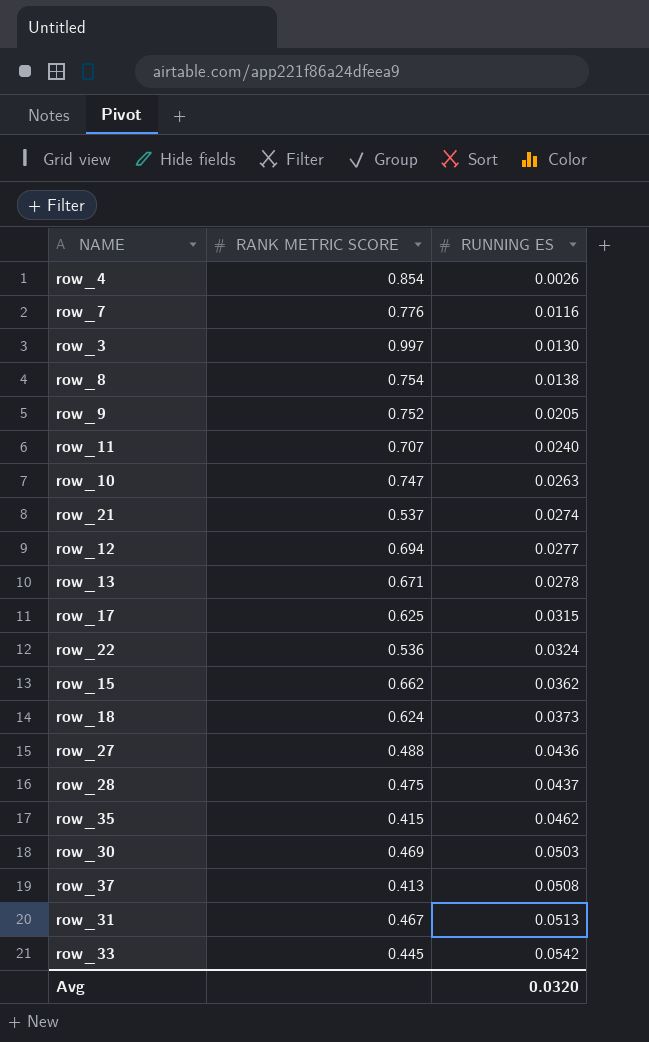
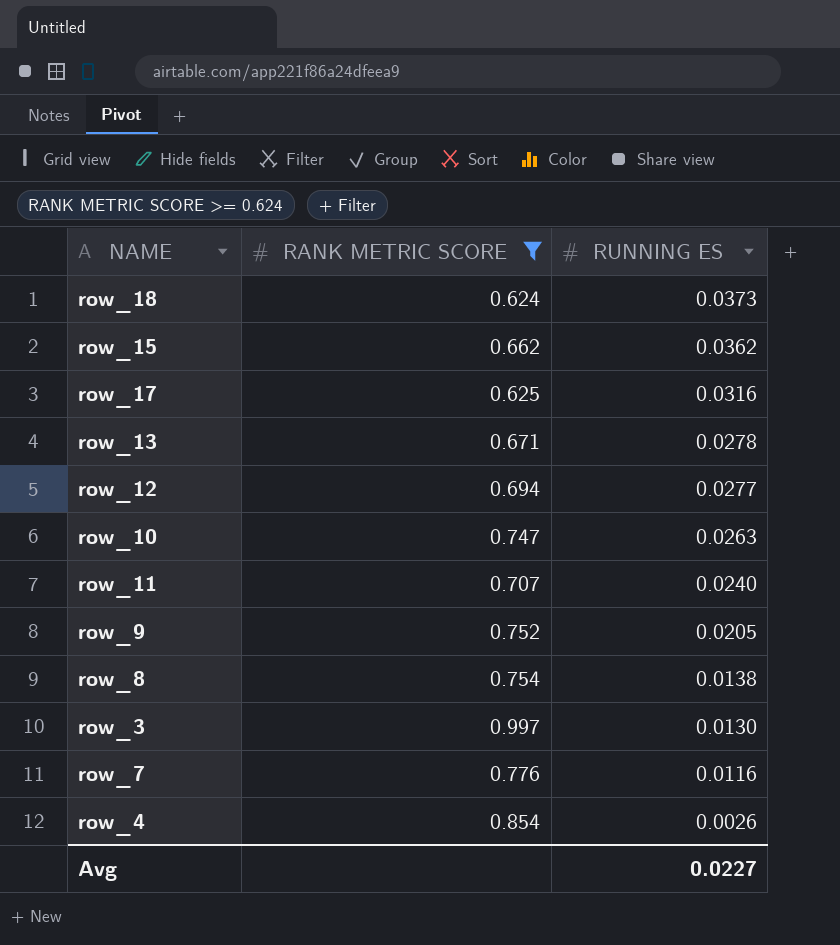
filter: none -> RANK METRIC SCORE >= 0.624
row order: RUNNING ES ascending -> RUNNING ES descending
row_17 | RUNNING ES: 0.0315 -> 0.0316
Avg | RUNNING ES: 0.0320 -> 0.0227

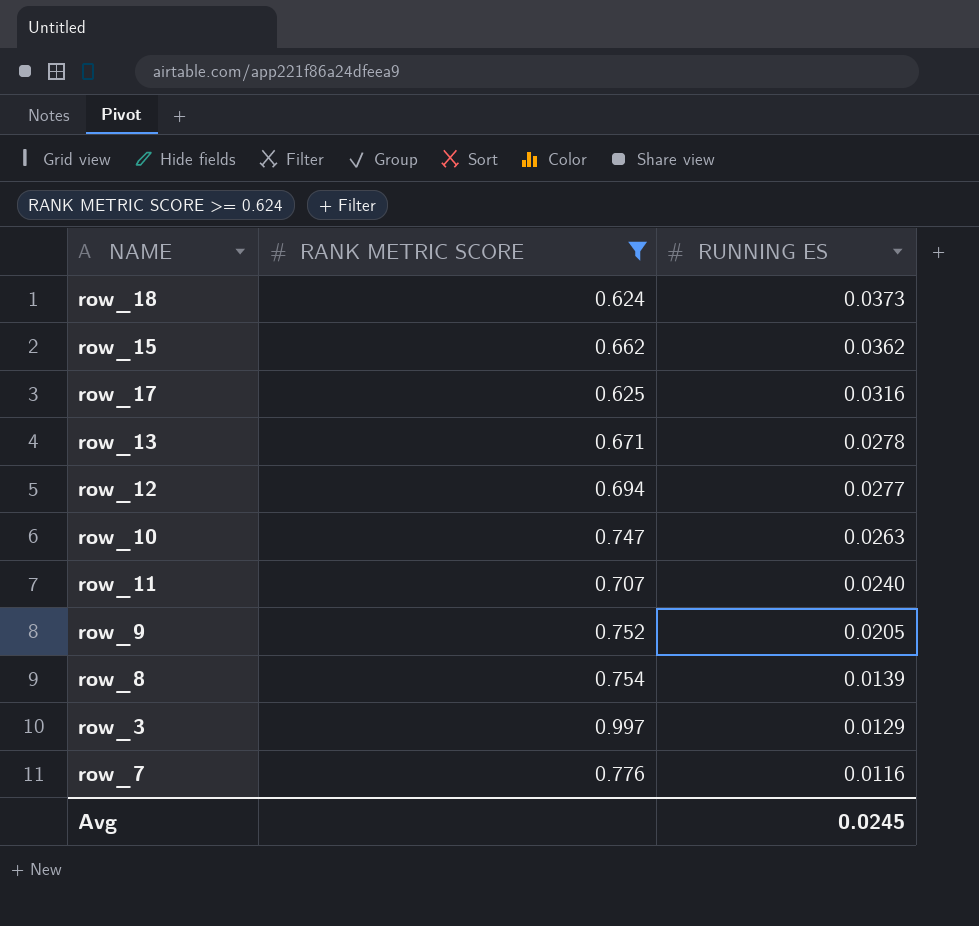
row row_4: 0.854 | 0.0026 -> none
row_8 | RUNNING ES: 0.0138 -> 0.0139
row_3 | RUNNING ES: 0.0130 -> 0.0129
Avg | RUNNING ES: 0.0227 -> 0.0245

